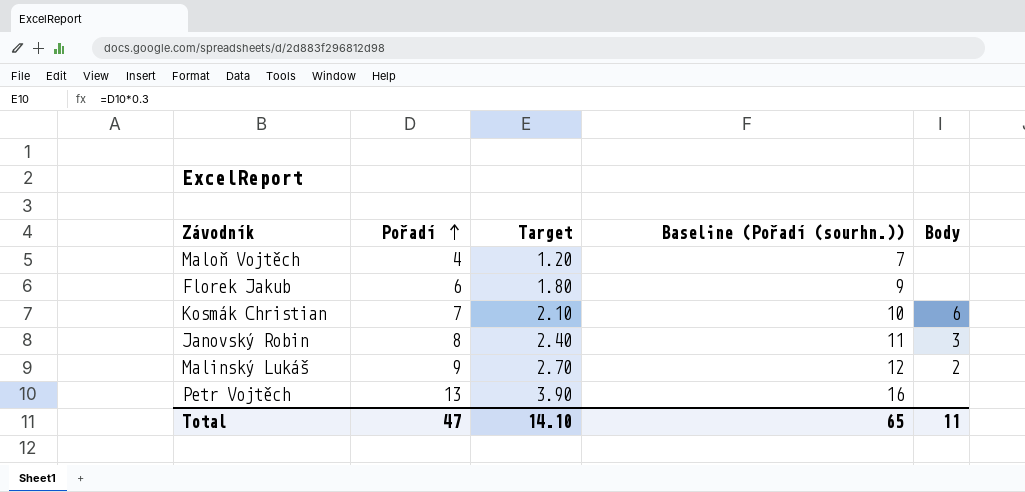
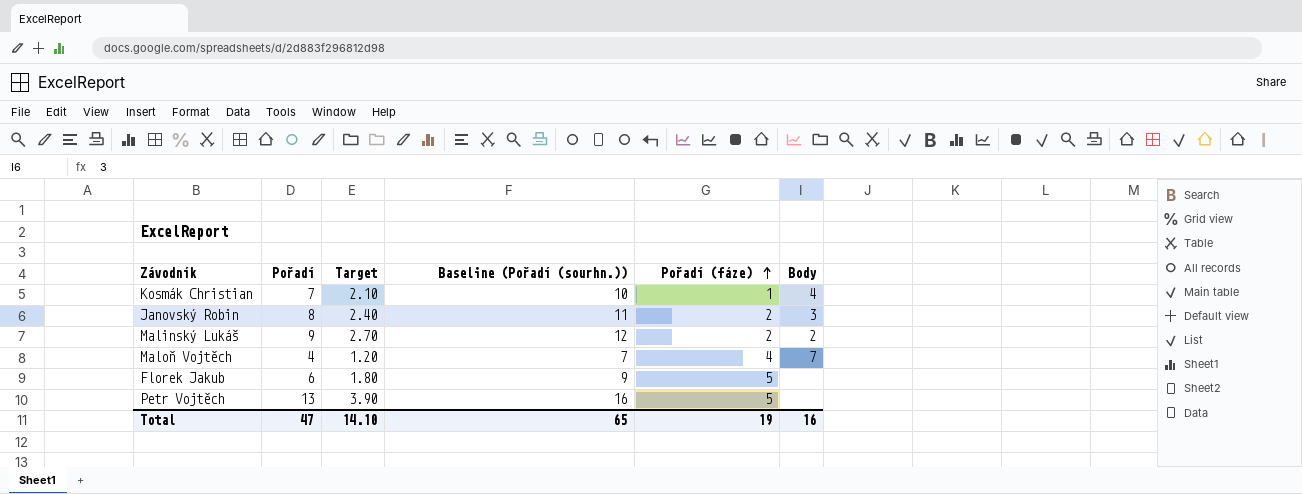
row order: Pořadí ascending -> Pořadí (fáze) ascending
column Pořadí (fáze) | position: none -> 5
Kosmák Christian | Body: 6 -> 4
Maloň Vojtěch | Body: none -> 7
Total | Body: 11 -> 16

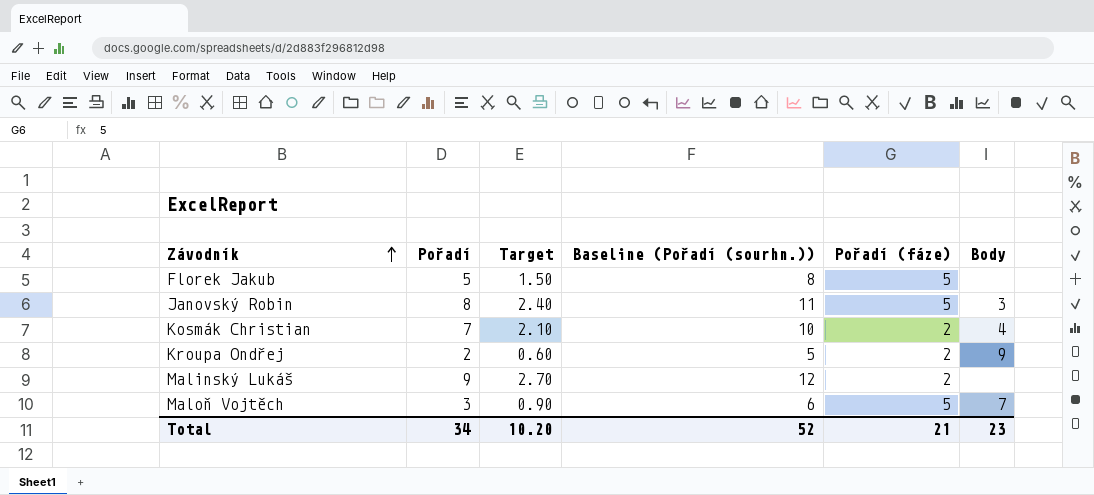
row order: Pořadí (fáze) ascending -> Závodník ascending
row Petr Vojtěch: 13 | 3.90 | 16 | 5 | none -> none
Florek Jakub | Pořadí: 6 -> 5
Florek Jakub | Target: 1.80 -> 1.50
Florek Jakub | Baseline (Pořadí (sourhn.)): 9 -> 8
Janovský Robin | Pořadí (fáze): 2 -> 5
Kosmák Christian | Pořadí (fáze): 1 -> 2
row Kroupa Ondřej: none -> 2 | 0.60 | 5 | 2 | 9
Malinský Lukáš | Body: 2 -> none
Maloň Vojtěch | Pořadí: 4 -> 3
Maloň Vojtěch | Target: 1.20 -> 0.90
Maloň Vojtěch | Baseline (Pořadí (sourhn.)): 7 -> 6
Maloň Vojtěch | Pořadí (fáze): 4 -> 5
Total | Pořadí: 47 -> 34
Total | Target: 14.10 -> 10.20
Total | Baseline (Pořadí (sourhn.)): 65 -> 52
Total | Pořadí (fáze): 19 -> 21
Total | Body: 16 -> 23

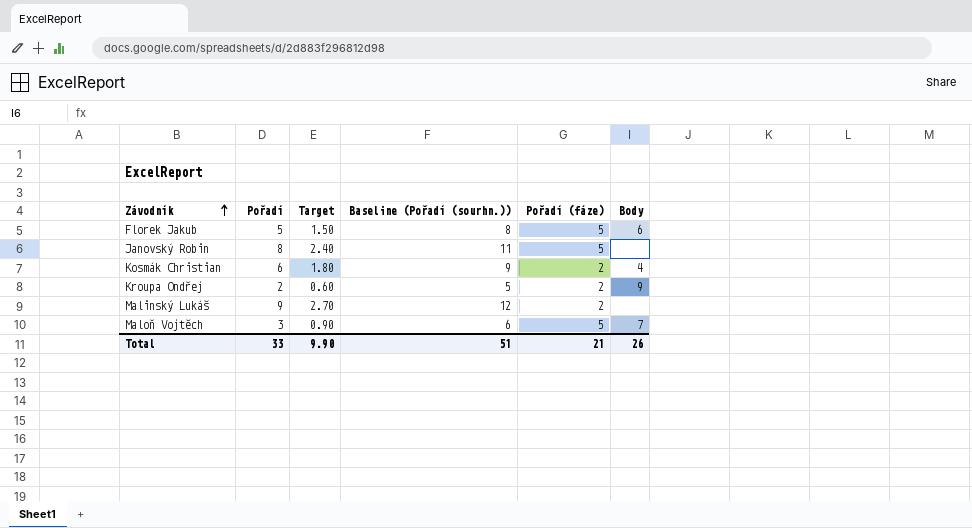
Florek Jakub | Body: none -> 6
Janovský Robin | Body: 3 -> none
Kosmák Christian | Pořadí: 7 -> 6
Kosmák Christian | Target: 2.10 -> 1.80
Kosmák Christian | Baseline (Pořadí (sourhn.)): 10 -> 9
Total | Pořadí: 34 -> 33
Total | Target: 10.20 -> 9.90
Total | Baseline (Pořadí (sourhn.)): 52 -> 51
Total | Body: 23 -> 26

